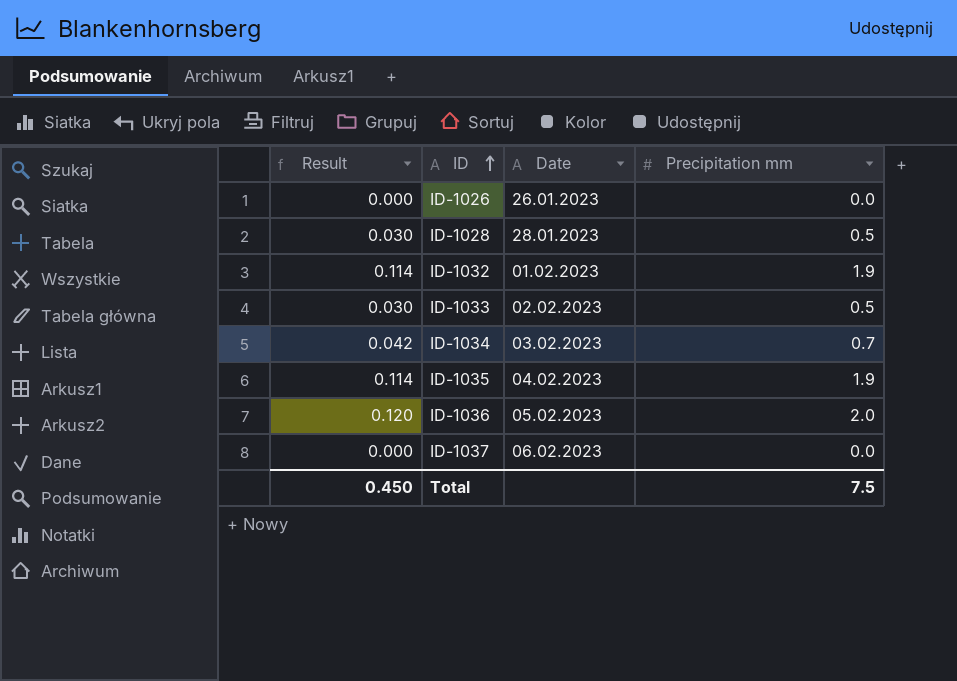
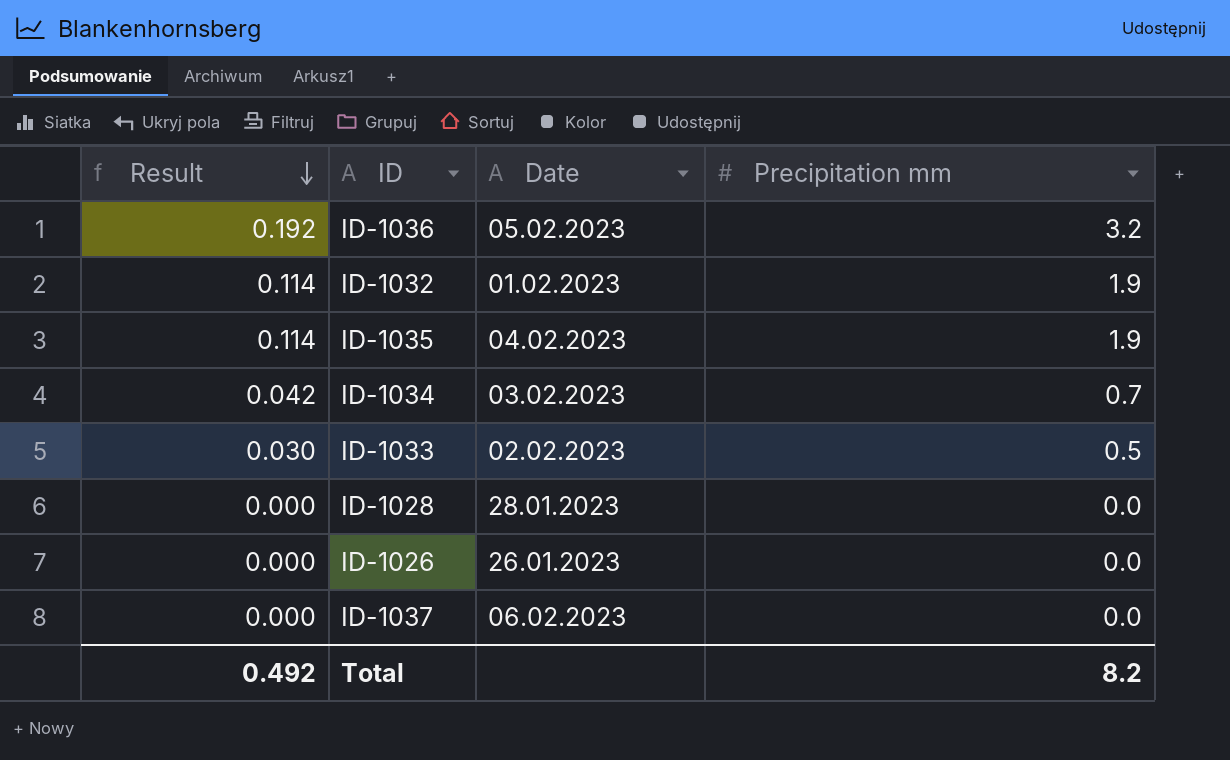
row order: ID ascending -> Result descending
ID-1036 | Result: 0.120 -> 0.192
ID-1036 | Precipitation mm: 2.0 -> 3.2
ID-1028 | Result: 0.030 -> 0.000
ID-1028 | Precipitation mm: 0.5 -> 0.0
Total | Result: 0.450 -> 0.492
Total | Precipitation mm: 7.5 -> 8.2

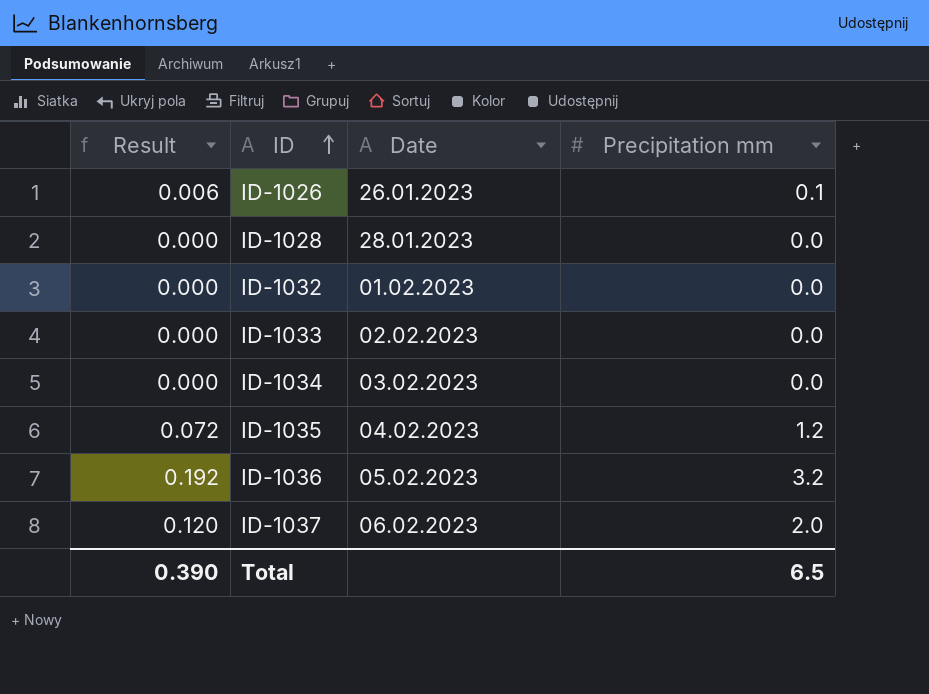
row order: Result descending -> ID ascending
ID-1026 | Result: 0.000 -> 0.006
ID-1026 | Precipitation mm: 0.0 -> 0.1
ID-1032 | Result: 0.114 -> 0.000
ID-1032 | Precipitation mm: 1.9 -> 0.0
ID-1033 | Result: 0.030 -> 0.000
ID-1033 | Precipitation mm: 0.5 -> 0.0
ID-1034 | Result: 0.042 -> 0.000
ID-1034 | Precipitation mm: 0.7 -> 0.0
ID-1035 | Result: 0.114 -> 0.072
ID-1035 | Precipitation mm: 1.9 -> 1.2
ID-1037 | Result: 0.000 -> 0.120
ID-1037 | Precipitation mm: 0.0 -> 2.0
Total | Result: 0.492 -> 0.390
Total | Precipitation mm: 8.2 -> 6.5

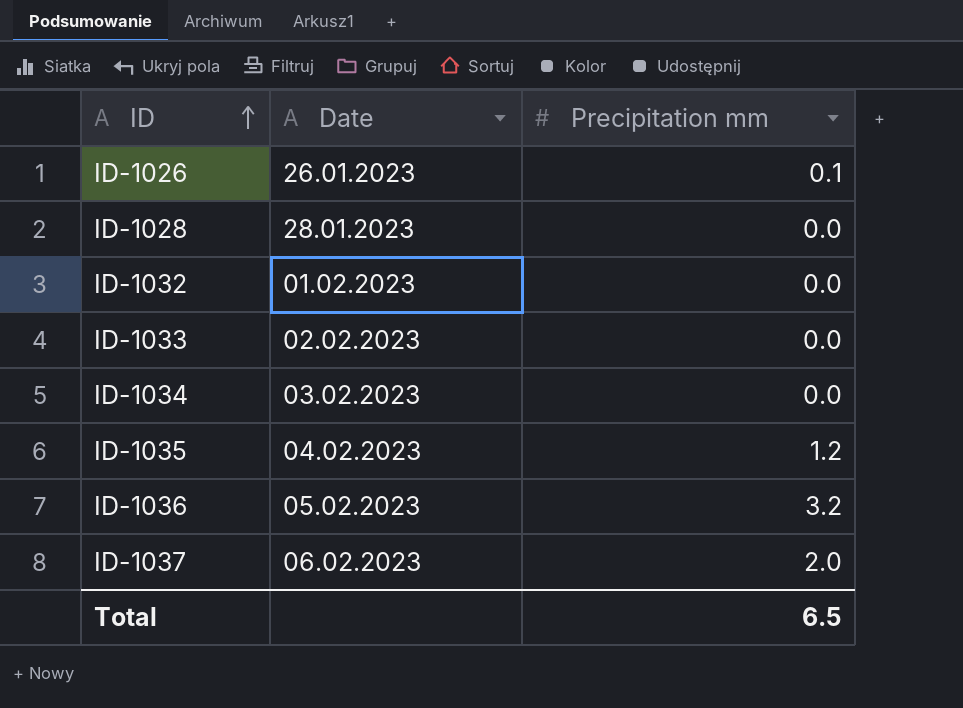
column Result | formula: [Precipitation mm] * 0.06 -> none

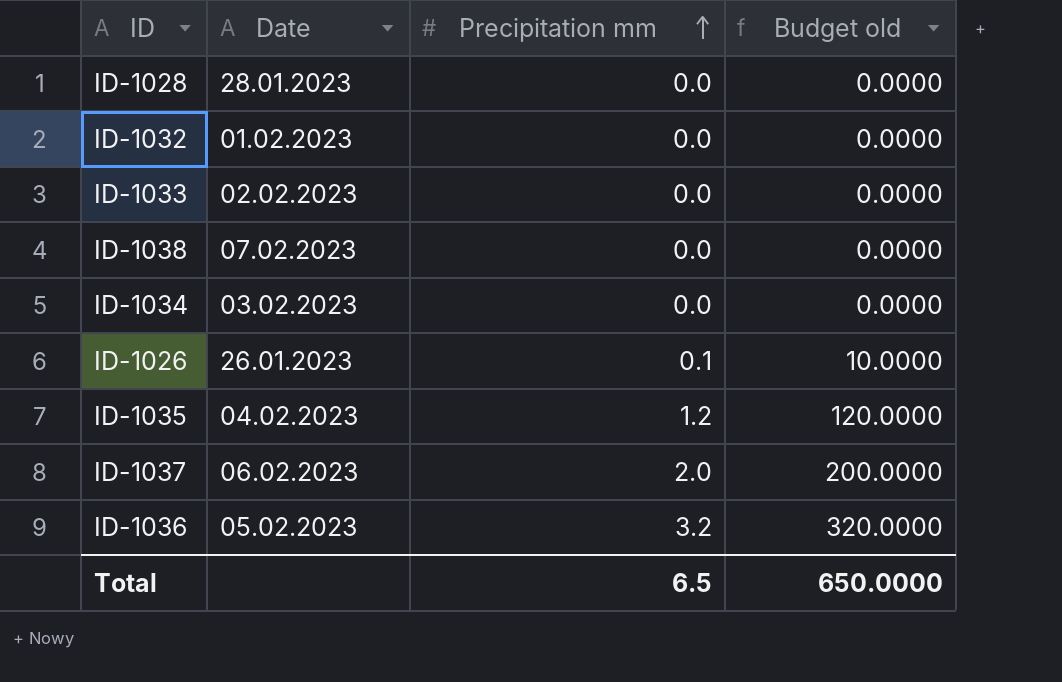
row order: ID ascending -> Precipitation mm ascending
column Budget old | formula: none -> [Precipitation mm] * 100
row ID-1038: none -> 07.02.2023 | 0.0 | 0.0000

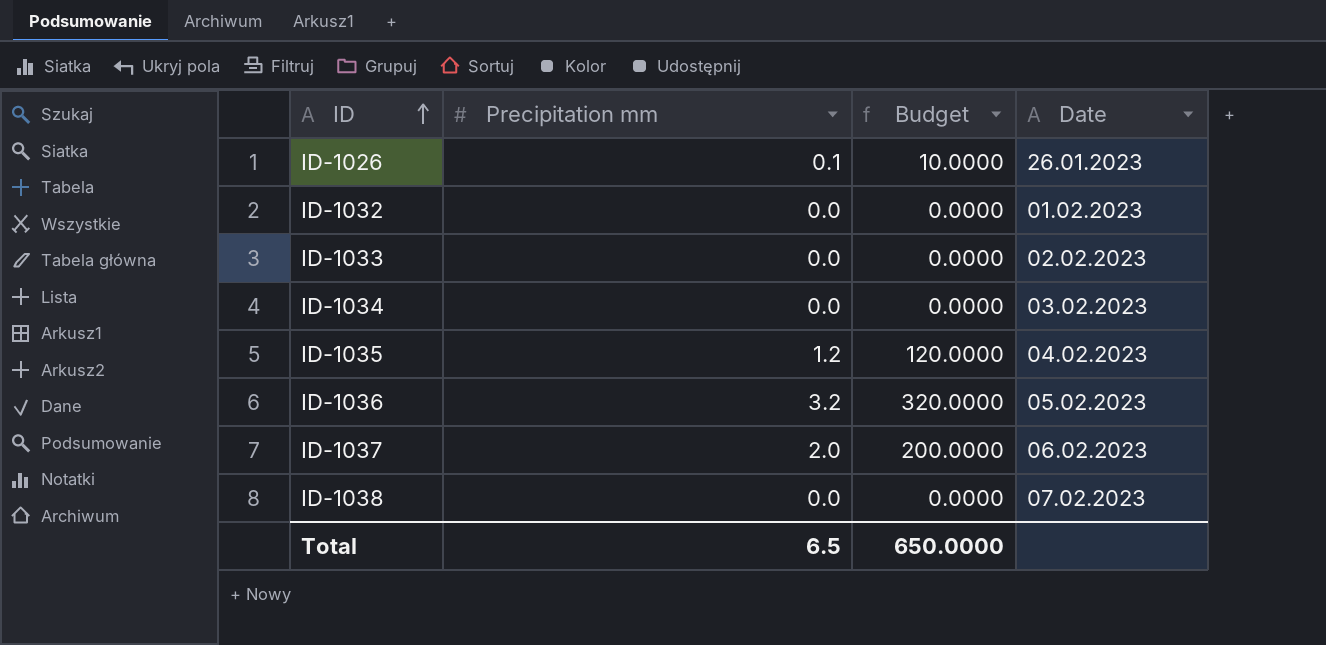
row order: Precipitation mm ascending -> ID ascending
column name: Budget old -> Budget
column Date | position: 2 -> 4
row ID-1028: 28.01.2023 | 0.0 | 0.0000 -> none

